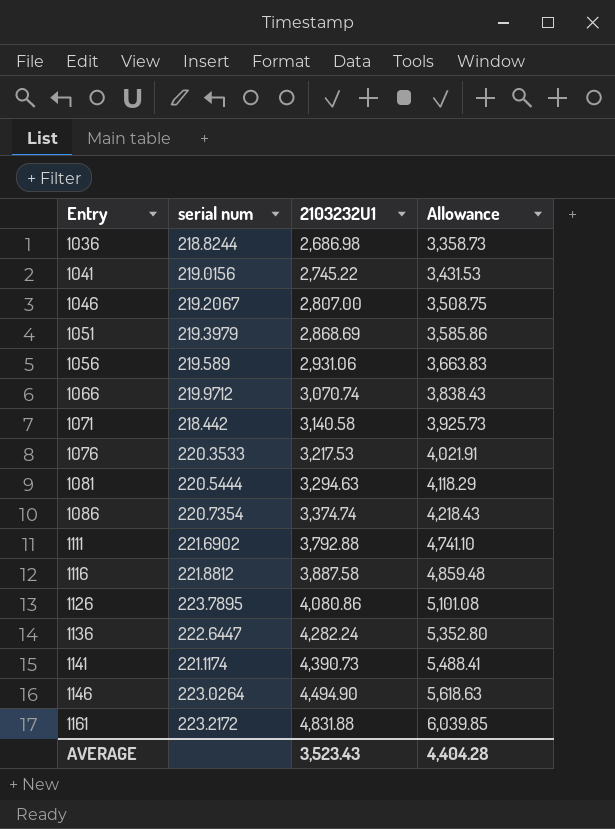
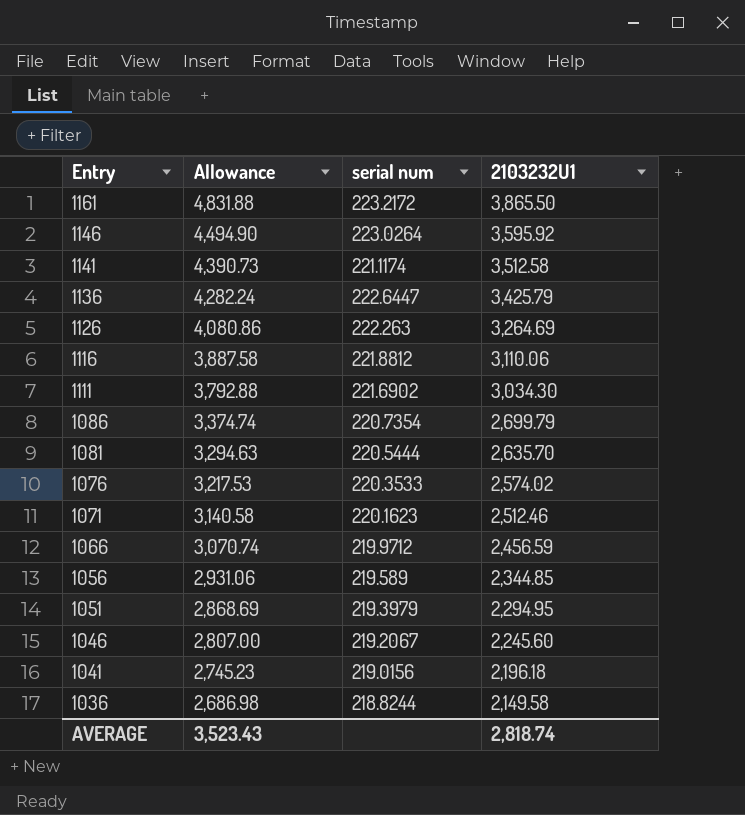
row order: Entry ascending -> Entry descending
column Allowance | position: 4 -> 2
1161 | Allowance: 6,039.85 -> 4,831.88
1161 | 2103232U1: 4,831.88 -> 3,865.50
1146 | Allowance: 5,618.63 -> 4,494.90
1146 | 2103232U1: 4,494.90 -> 3,595.92
1141 | Allowance: 5,488.41 -> 4,390.73
1141 | 2103232U1: 4,390.73 -> 3,512.58
1136 | Allowance: 5,352.80 -> 4,282.24
1136 | 2103232U1: 4,282.24 -> 3,425.79
1126 | Allowance: 5,101.08 -> 4,080.86
1126 | serial num: 223.7895 -> 222.263
1126 | 2103232U1: 4,080.86 -> 3,264.69
1116 | Allowance: 4,859.48 -> 3,887.58
1116 | 2103232U1: 3,887.58 -> 3,110.06
1111 | Allowance: 4,741.10 -> 3,792.88
1111 | 2103232U1: 3,792.88 -> 3,034.30
1086 | Allowance: 4,218.43 -> 3,374.74
1086 | 2103232U1: 3,374.74 -> 2,699.79
1081 | Allowance: 4,118.29 -> 3,294.63
1081 | 2103232U1: 3,294.63 -> 2,635.70
1076 | Allowance: 4,021.91 -> 3,217.53
1076 | 2103232U1: 3,217.53 -> 2,574.02
1071 | Allowance: 3,925.73 -> 3,140.58
1071 | serial num: 218.442 -> 220.1623
1071 | 2103232U1: 3,140.58 -> 2,512.46
1066 | Allowance: 3,838.43 -> 3,070.74
1066 | 2103232U1: 3,070.74 -> 2,456.59
1056 | Allowance: 3,663.83 -> 2,931.06
1056 | 2103232U1: 2,931.06 -> 2,344.85
1051 | Allowance: 3,585.86 -> 2,868.69
1051 | 2103232U1: 2,868.69 -> 2,294.95
1046 | Allowance: 3,508.75 -> 2,807.00
1046 | 2103232U1: 2,807.00 -> 2,245.60
1041 | Allowance: 3,431.53 -> 2,745.23
1041 | 2103232U1: 2,745.22 -> 2,196.18
1036 | Allowance: 3,358.73 -> 2,686.98
1036 | 2103232U1: 2,686.98 -> 2,149.58
AVERAGE | Allowance: 4,404.28 -> 3,523.43
AVERAGE | 2103232U1: 3,523.43 -> 2,818.74

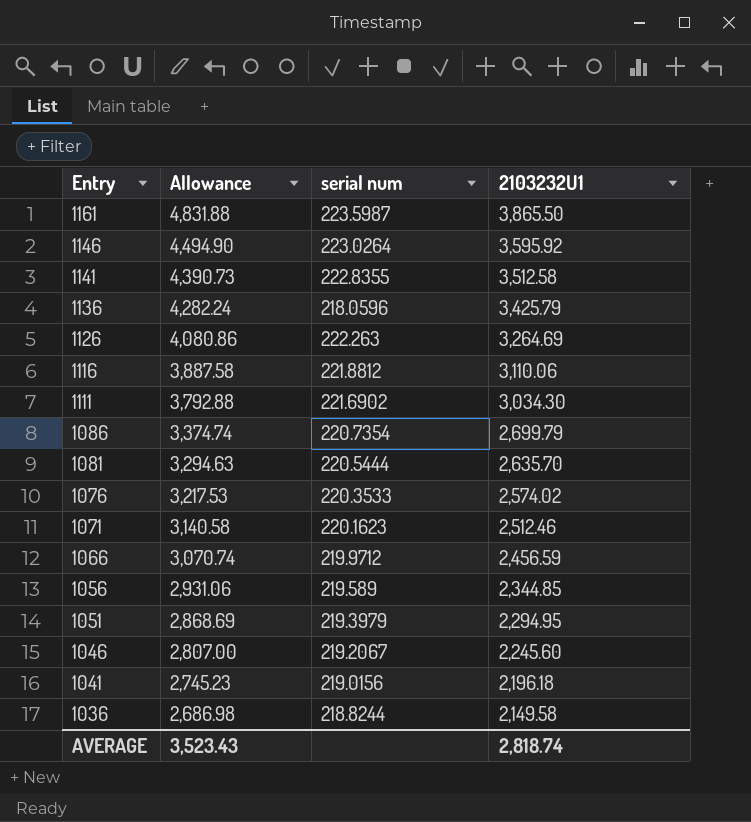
1161 | serial num: 223.2172 -> 223.5987
1141 | serial num: 221.1174 -> 222.8355
1136 | serial num: 222.6447 -> 218.0596

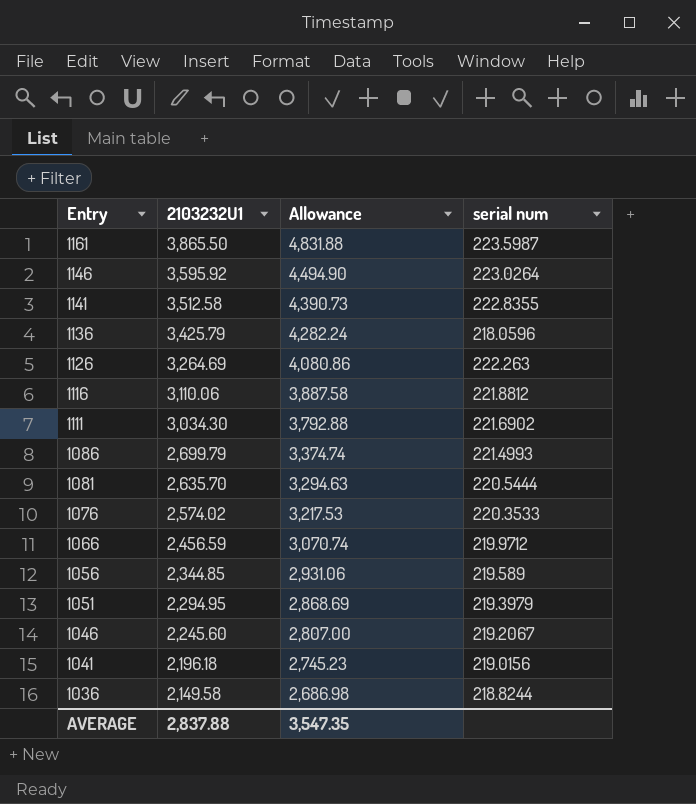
column 2103232U1 | position: 4 -> 2
row 1071: 3,140.58 | 220.1623 | 2,512.46 -> none
1086 | serial num: 220.7354 -> 221.4993
AVERAGE | 2103232U1: 2,818.74 -> 2,837.88
AVERAGE | Allowance: 3,523.43 -> 3,547.35

